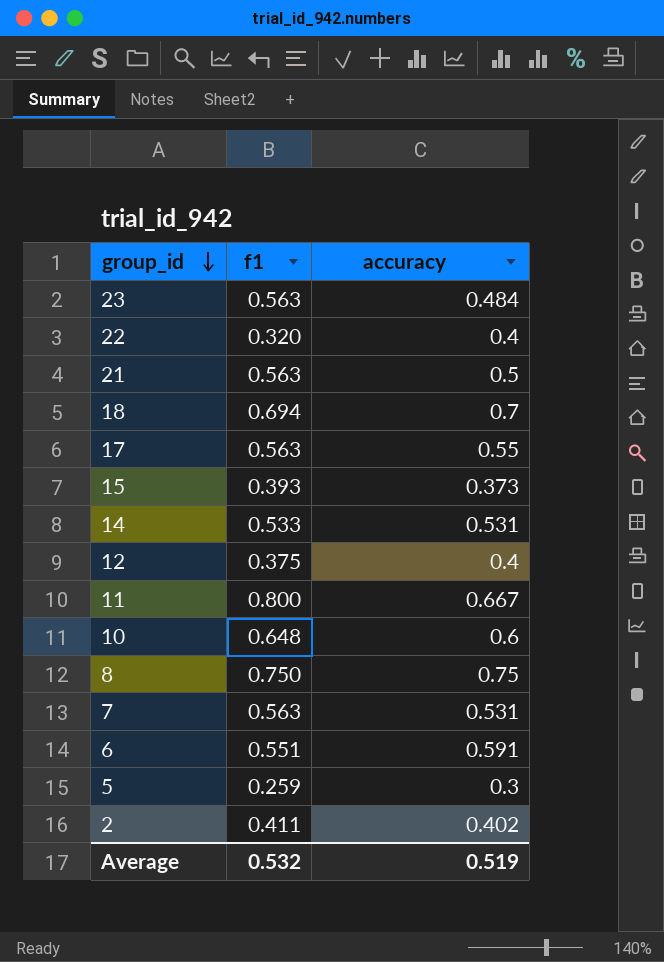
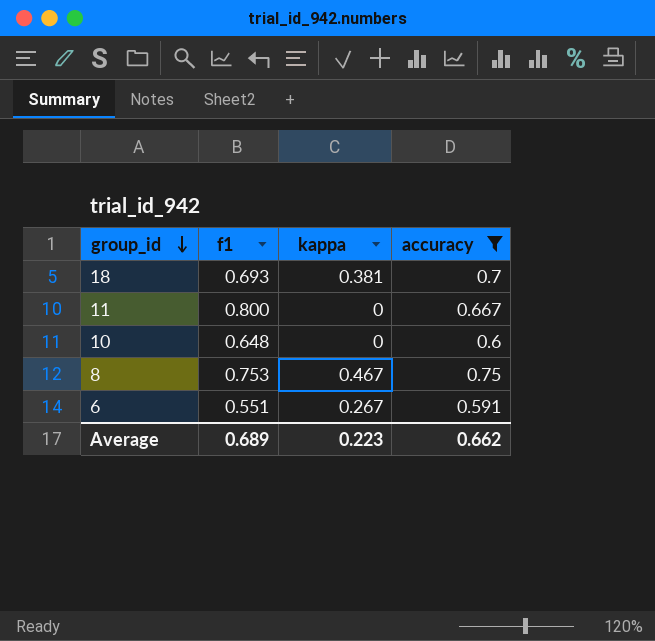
filter: none -> accuracy >= 0.591
column kappa | position: none -> 3
18 | f1: 0.694 -> 0.693
8 | f1: 0.750 -> 0.753
Average | f1: 0.532 -> 0.689
Average | accuracy: 0.519 -> 0.662

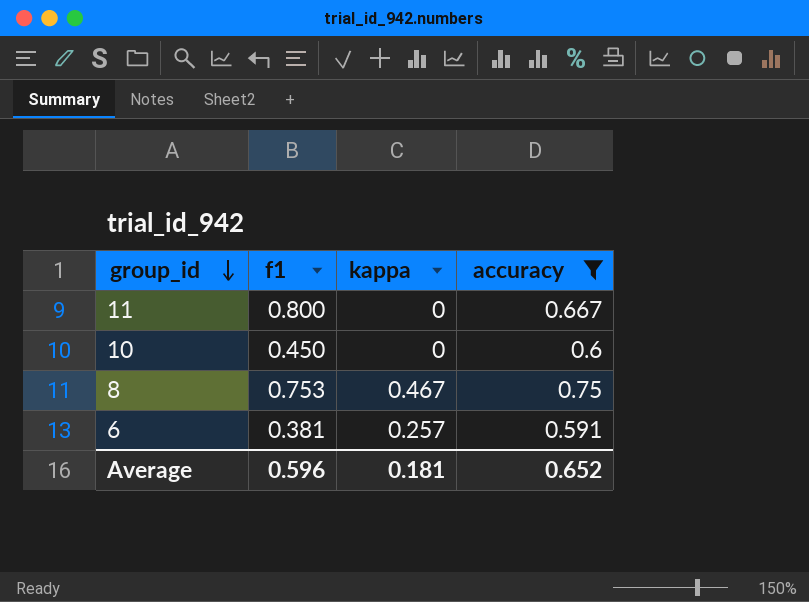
row 18: 0.693 | 0.381 | 0.7 -> none
10 | f1: 0.648 -> 0.450
6 | f1: 0.551 -> 0.381
6 | kappa: 0.267 -> 0.257
Average | f1: 0.689 -> 0.596
Average | kappa: 0.223 -> 0.181
Average | accuracy: 0.662 -> 0.652

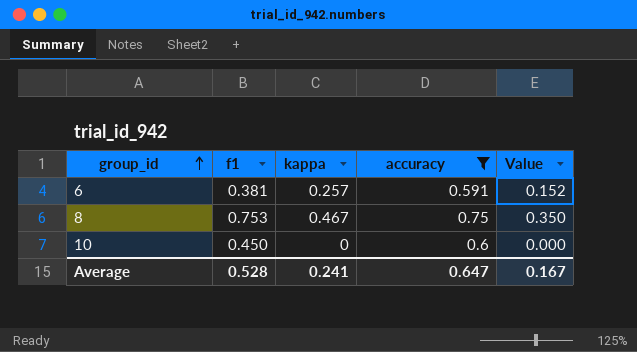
row order: group_id descending -> group_id ascending
column Value | formula: none -> [kappa] * [accuracy]
row 11: 0.800 | 0 | 0.667 -> none
Average | f1: 0.596 -> 0.528
Average | kappa: 0.181 -> 0.241
Average | accuracy: 0.652 -> 0.647

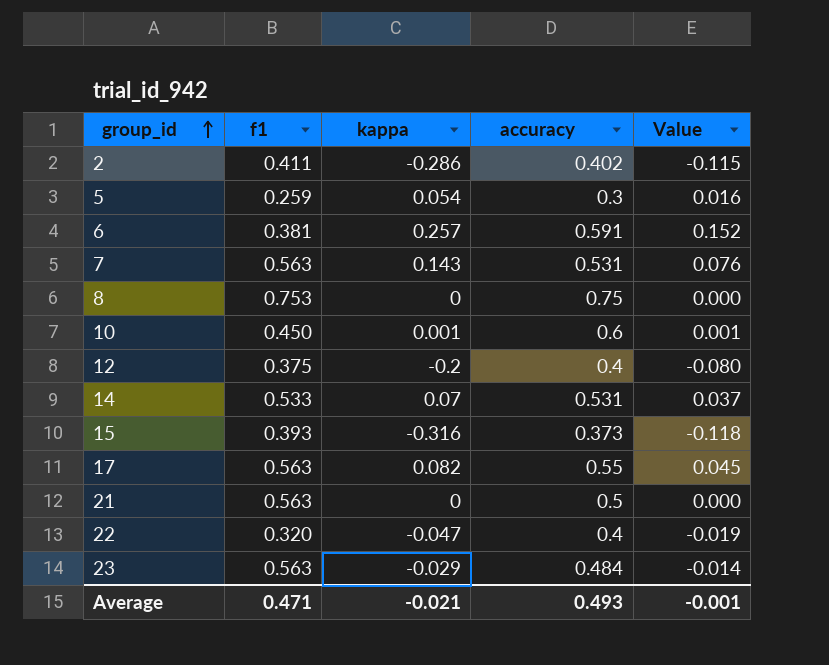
filter: accuracy >= 0.591 -> none
8 | kappa: 0.467 -> 0
8 | Value: 0.350 -> 0.000
10 | kappa: 0 -> 0.001
10 | Value: 0.000 -> 0.001
Average | f1: 0.528 -> 0.471
Average | kappa: 0.241 -> -0.021
Average | accuracy: 0.647 -> 0.493
Average | Value: 0.167 -> -0.001

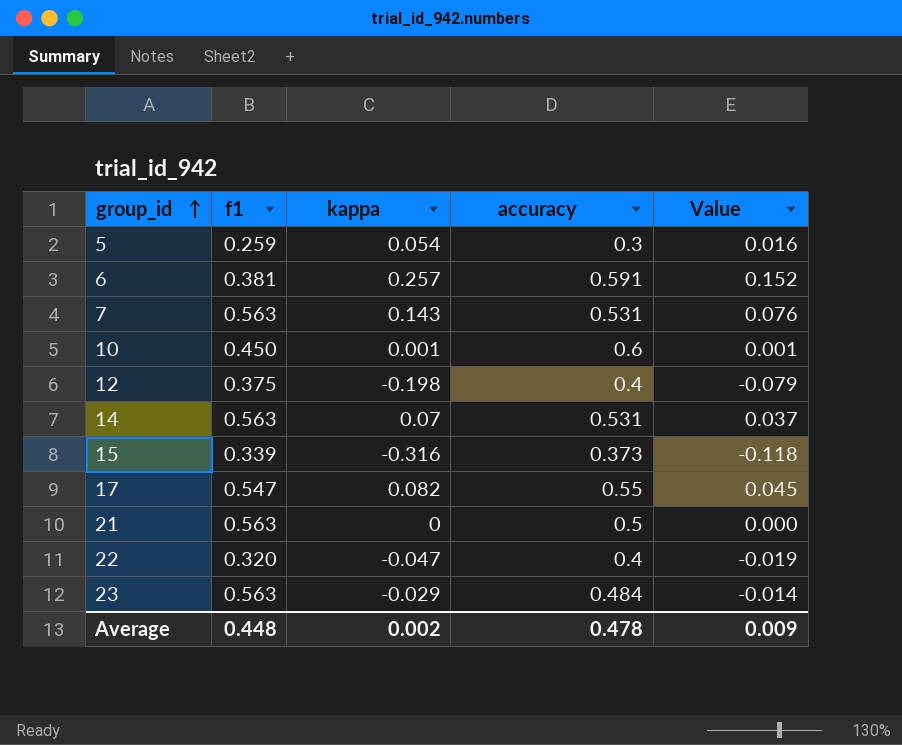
row 2: 0.411 | -0.286 | 0.402 | -0.115 -> none
row 8: 0.753 | 0 | 0.75 | 0.000 -> none
12 | kappa: -0.2 -> -0.198
12 | Value: -0.080 -> -0.079
14 | f1: 0.533 -> 0.563
15 | f1: 0.393 -> 0.339
17 | f1: 0.563 -> 0.547
Average | f1: 0.471 -> 0.448
Average | kappa: -0.021 -> 0.002
Average | accuracy: 0.493 -> 0.478
Average | Value: -0.001 -> 0.009

